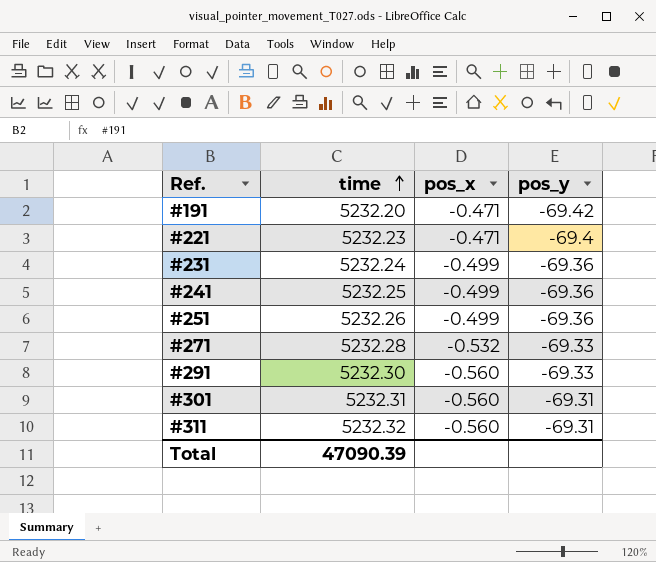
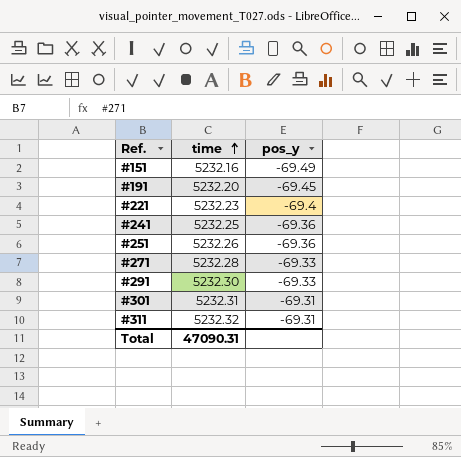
column pos_x | position: 3 -> none
row #231: 5232.24 | -0.499 | -69.36 -> none
row #151: none -> 5232.16 | -69.49
#191 | pos_y: -69.42 -> -69.45
Total | time: 47090.39 -> 47090.31

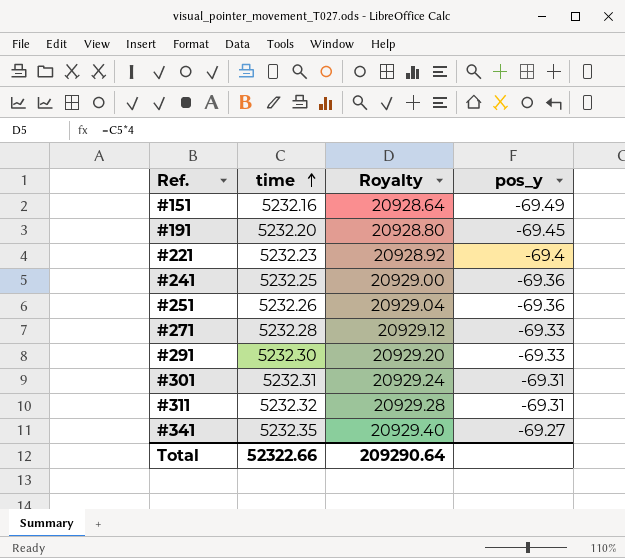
column Royalty | formula: none -> [time] * 4
row #341: none -> 5232.35 | 20929.40 | -69.27
Total | time: 47090.31 -> 52322.66

